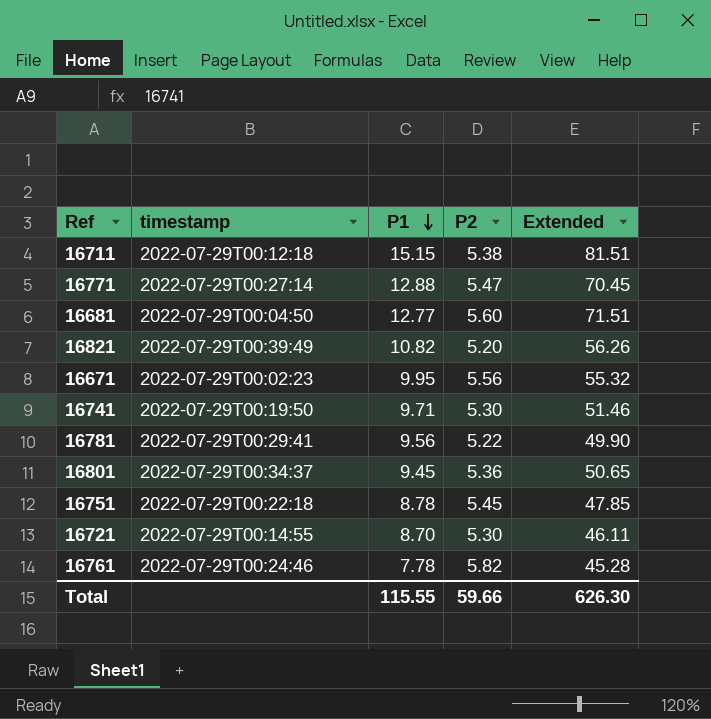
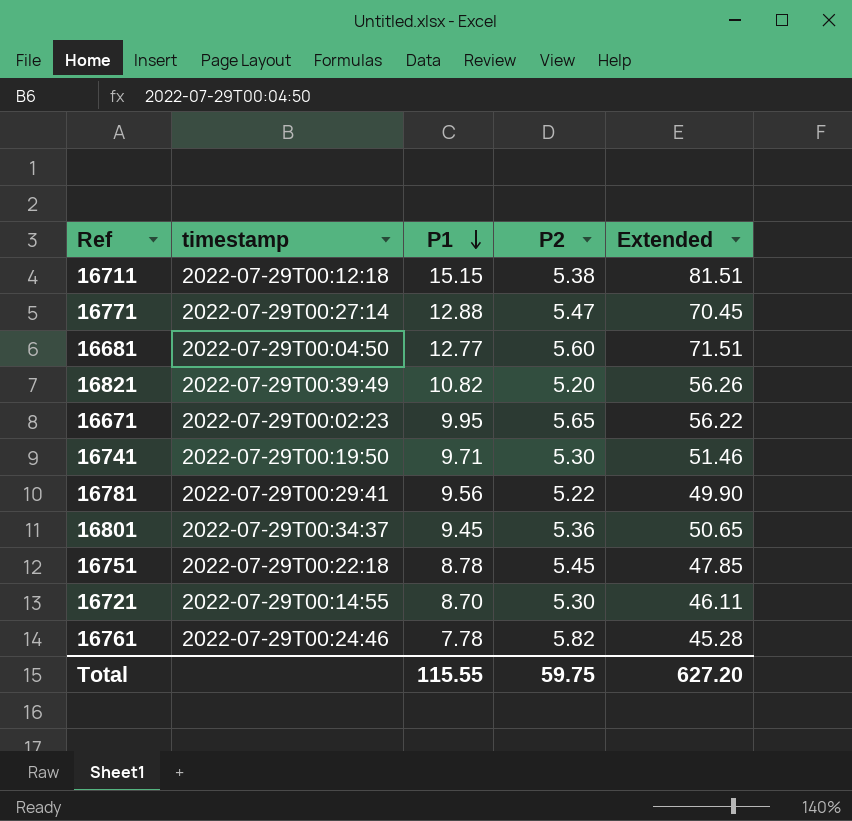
16671 | P2: 5.56 -> 5.65
16671 | Extended: 55.32 -> 56.22
Total | P2: 59.66 -> 59.75
Total | Extended: 626.30 -> 627.20

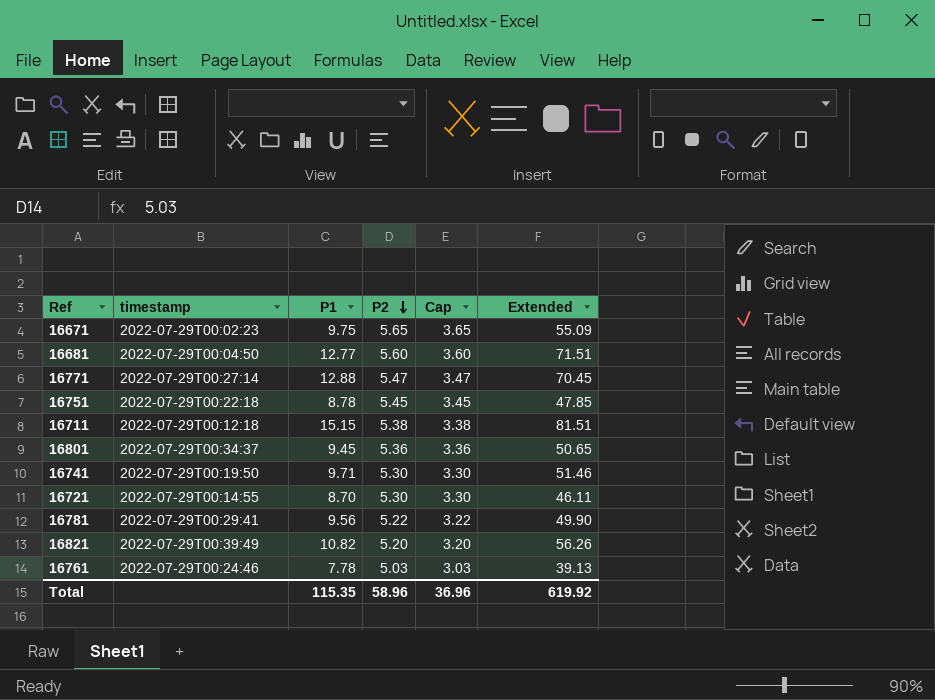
row order: P1 descending -> P2 descending
column Cap | formula: none -> [P2] - 2
16671 | P1: 9.95 -> 9.75
16671 | Extended: 56.22 -> 55.09
16761 | P2: 5.82 -> 5.03
16761 | Extended: 45.28 -> 39.13
Total | P1: 115.55 -> 115.35
Total | P2: 59.75 -> 58.96
Total | Extended: 627.20 -> 619.92

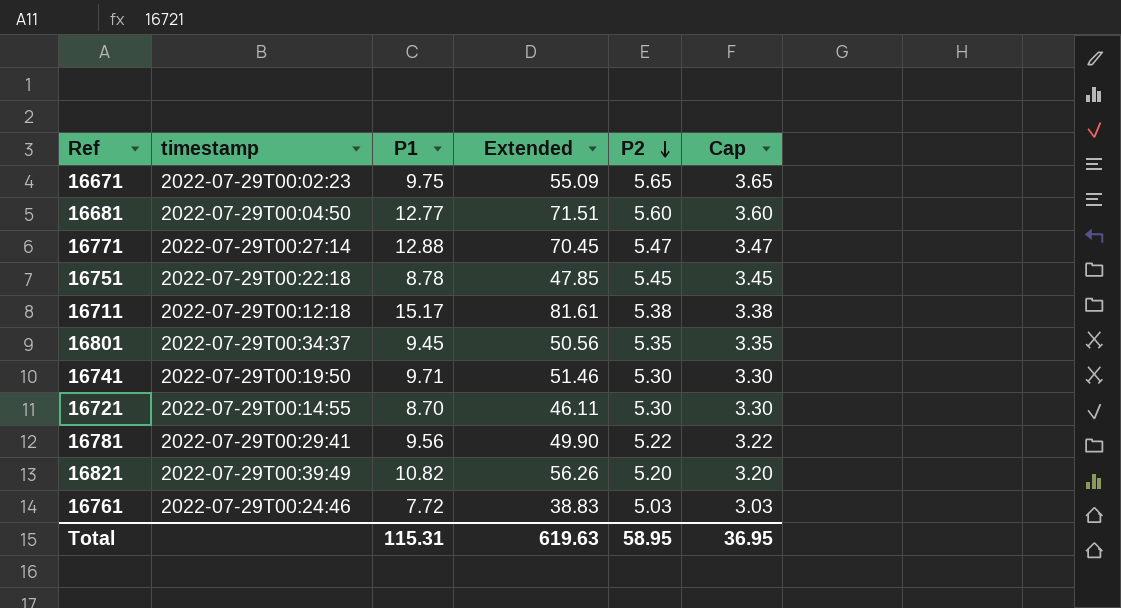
column Extended | position: 6 -> 4
16711 | P1: 15.15 -> 15.17
16711 | Extended: 81.51 -> 81.61
16801 | Extended: 50.65 -> 50.56
16801 | P2: 5.36 -> 5.35
16801 | Cap: 3.36 -> 3.35
16761 | P1: 7.78 -> 7.72
16761 | Extended: 39.13 -> 38.83
Total | P1: 115.35 -> 115.31
Total | Extended: 619.92 -> 619.63
Total | P2: 58.96 -> 58.95
Total | Cap: 36.96 -> 36.95

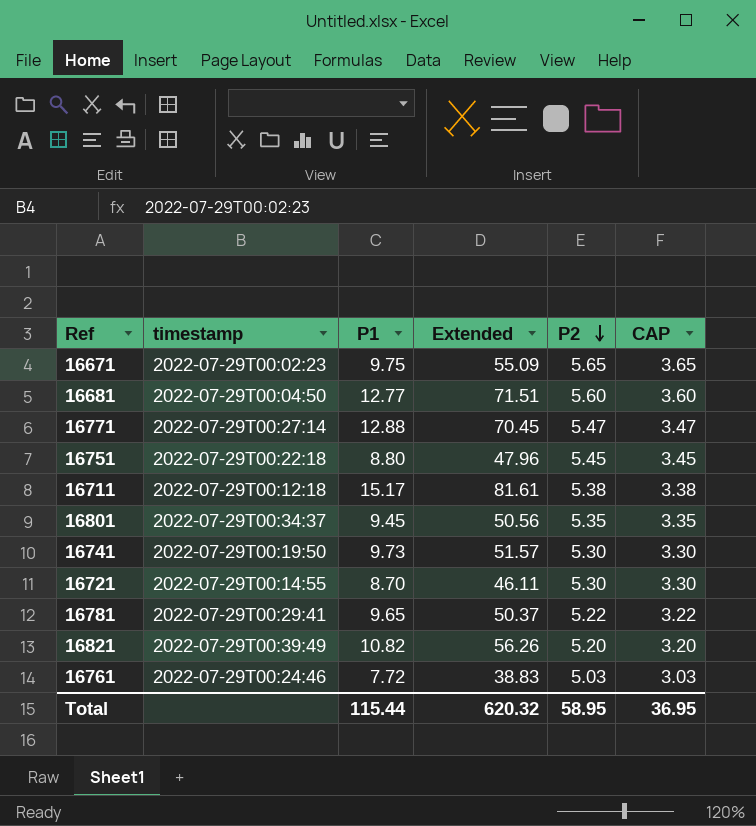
column name: Cap -> CAP
16751 | P1: 8.78 -> 8.80
16751 | Extended: 47.85 -> 47.96
16741 | P1: 9.71 -> 9.73
16741 | Extended: 51.46 -> 51.57
16781 | P1: 9.56 -> 9.65
16781 | Extended: 49.90 -> 50.37
Total | P1: 115.31 -> 115.44
Total | Extended: 619.63 -> 620.32

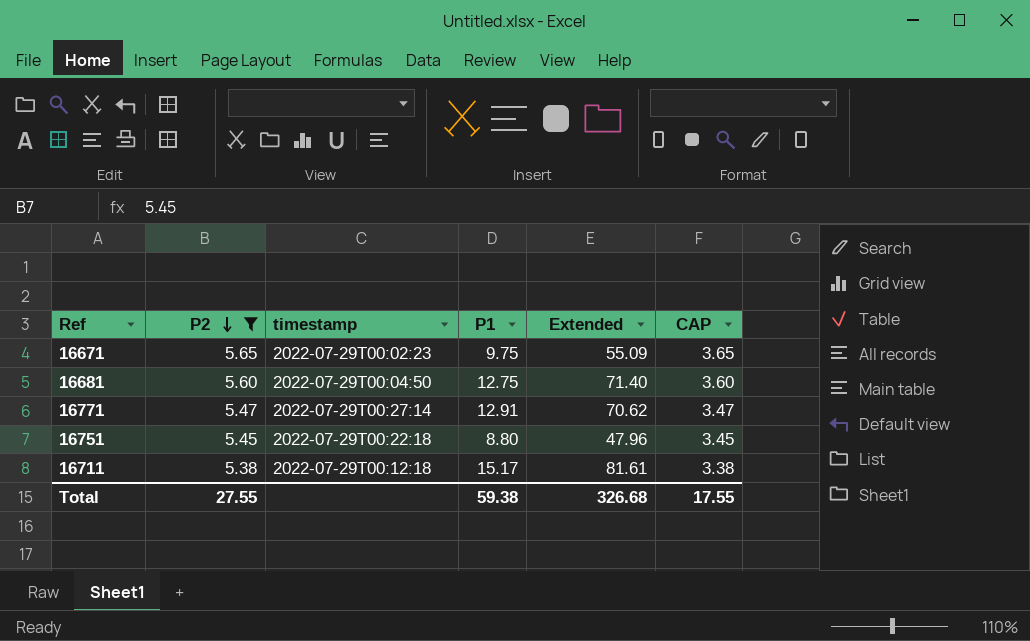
filter: none -> P2 >= 5.38
column P2 | position: 5 -> 2
16681 | P1: 12.77 -> 12.75
16681 | Extended: 71.51 -> 71.40
16771 | P1: 12.88 -> 12.91
16771 | Extended: 70.45 -> 70.62
Total | P2: 58.95 -> 27.55
Total | P1: 115.44 -> 59.38
Total | Extended: 620.32 -> 326.68
Total | CAP: 36.95 -> 17.55

